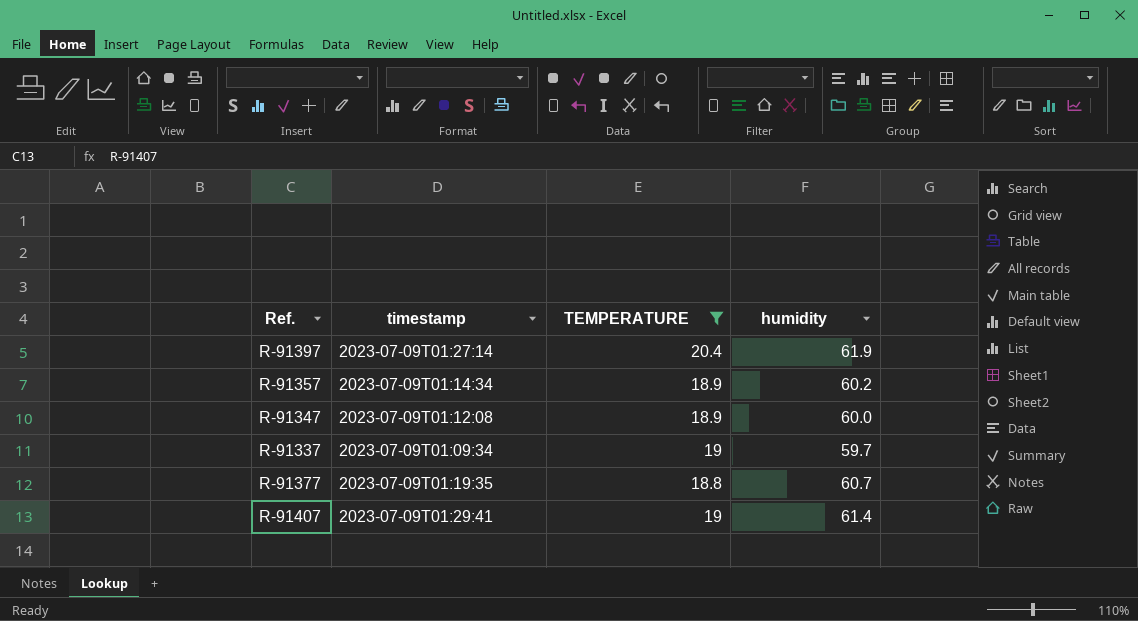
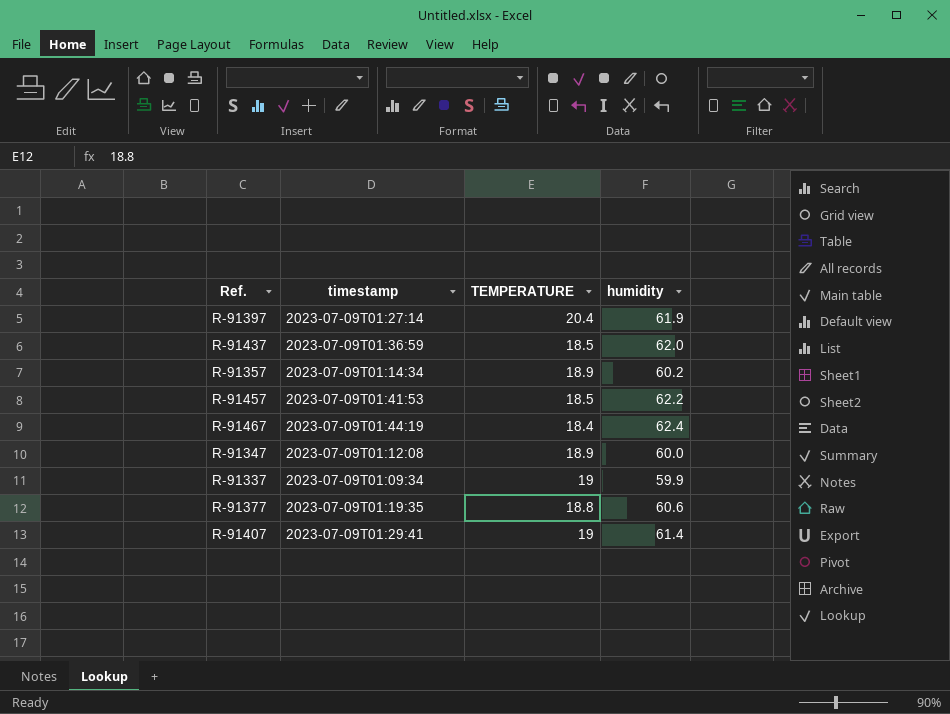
filter: TEMPERATURE >= 18.8 -> none
R-91337 | humidity: 59.7 -> 59.9
R-91377 | humidity: 60.7 -> 60.6

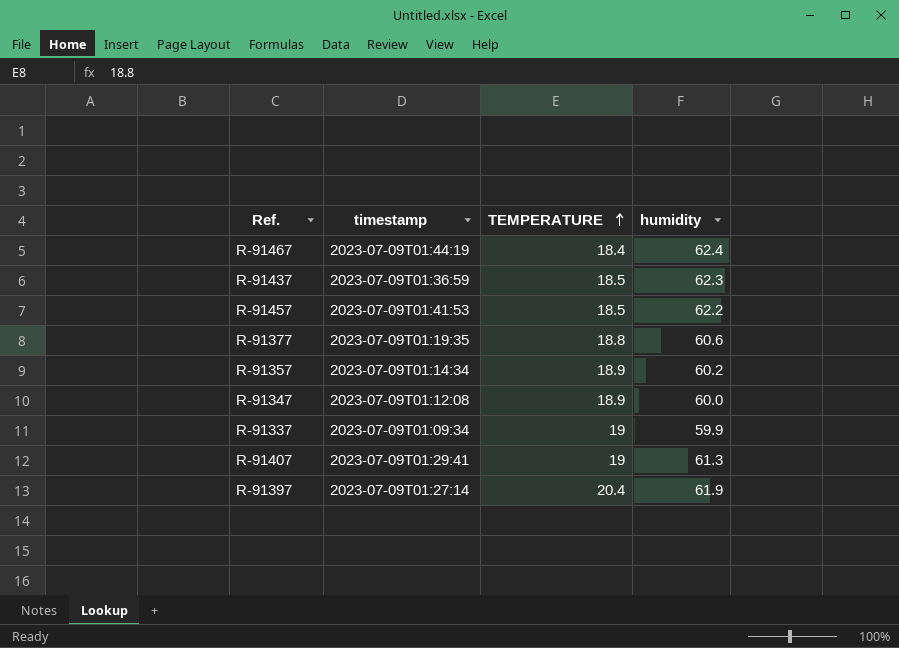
row order: none -> TEMPERATURE ascending
R-91437 | humidity: 62.0 -> 62.3
R-91407 | humidity: 61.4 -> 61.3

